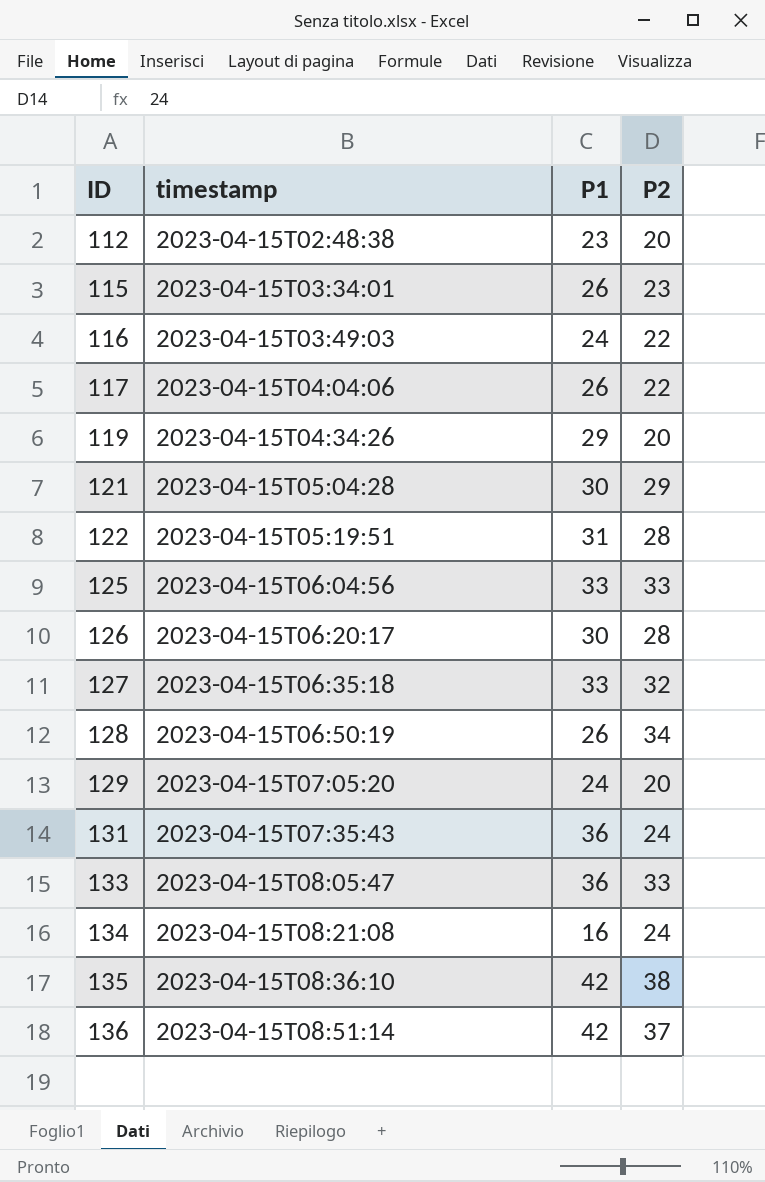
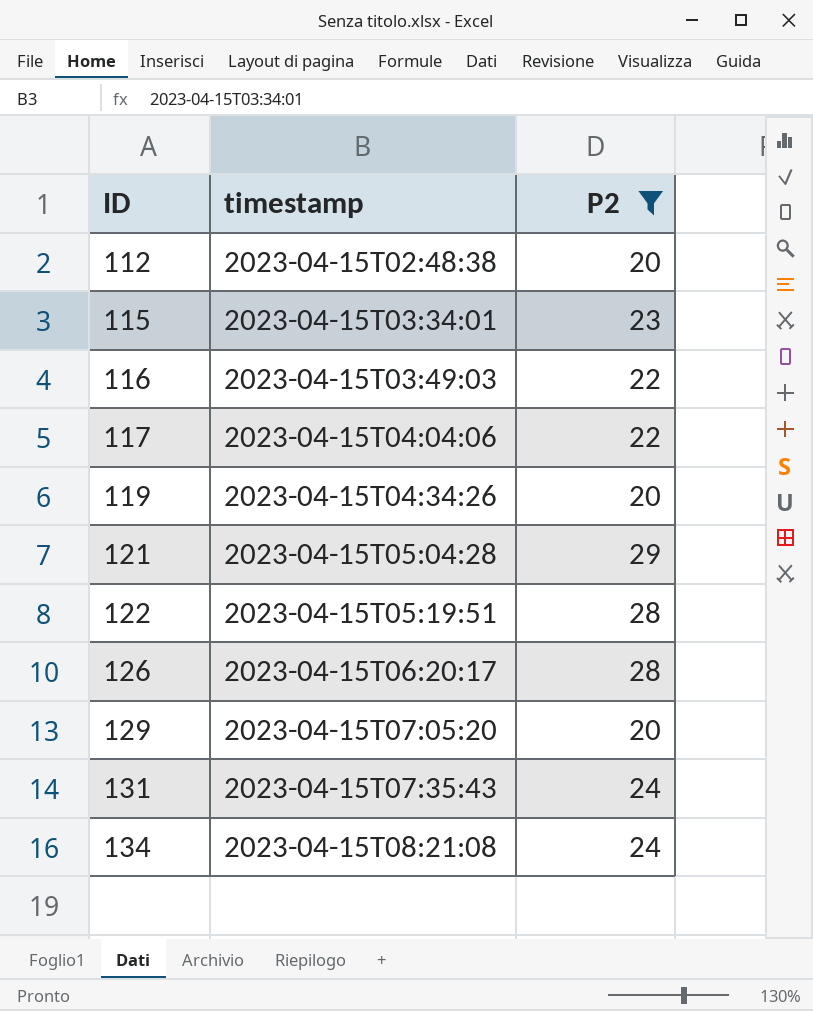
filter: none -> P2 <= 29
column P1 | position: 3 -> none

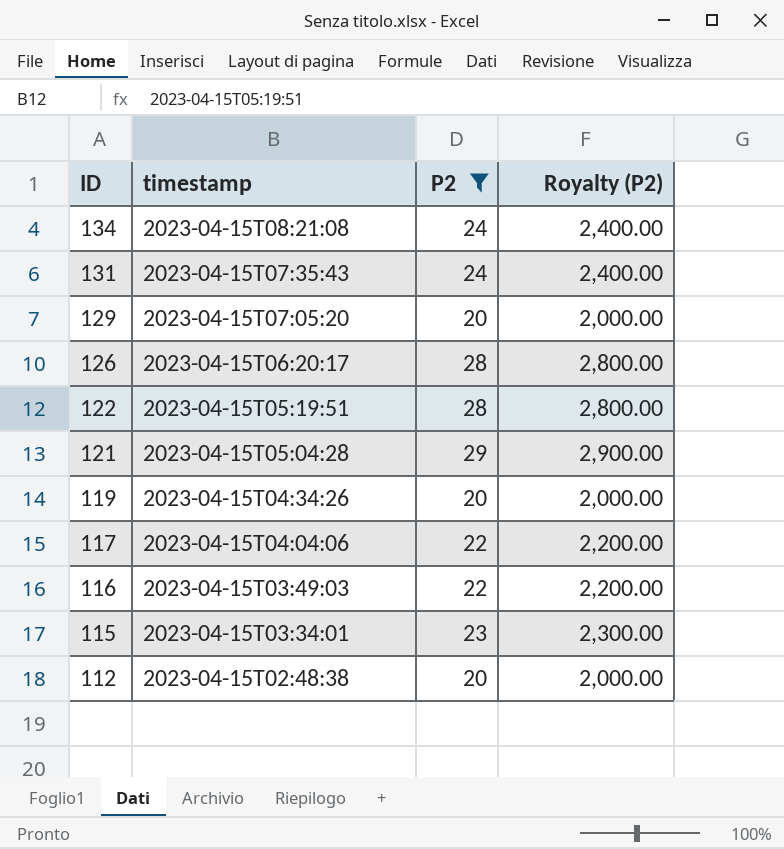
row order: ID ascending -> ID descending
column Royalty (P2) | formula: none -> [P2] * 100

